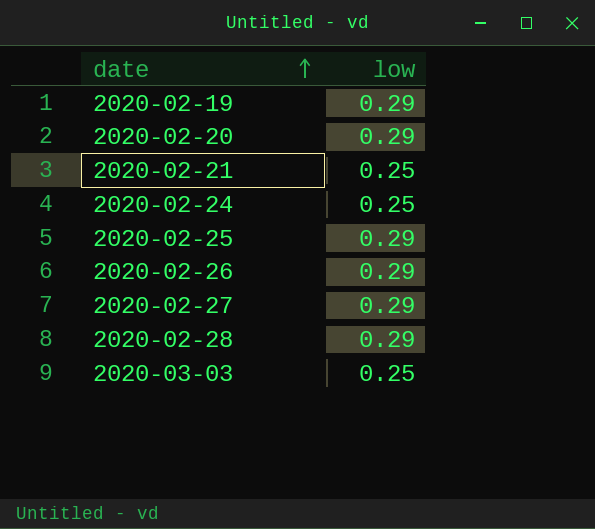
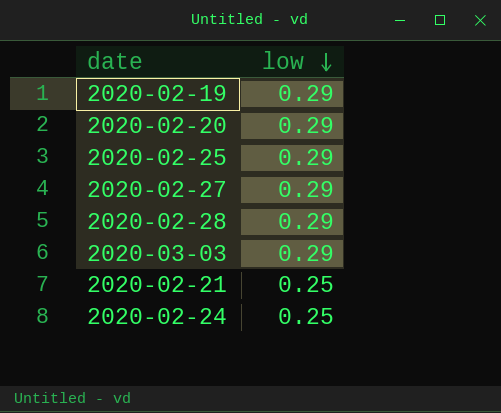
row order: date ascending -> low descending
row 2020-02-26: 0.29 -> none
2020-03-03 | low: 0.25 -> 0.29

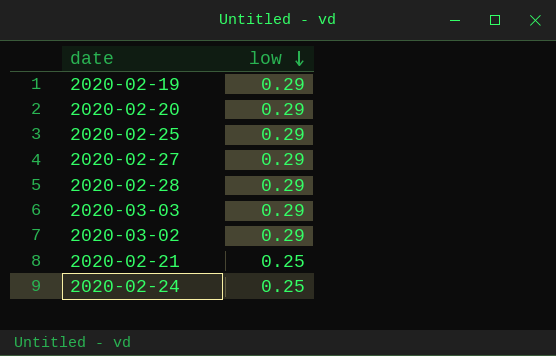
row 2020-03-02: none -> 0.29

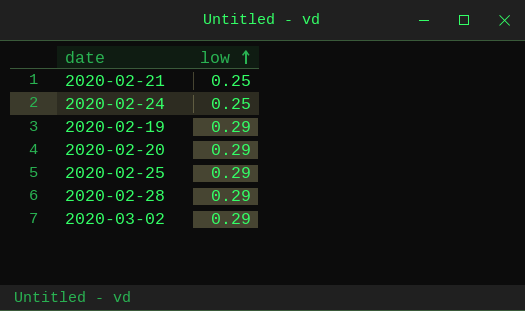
row order: low descending -> low ascending
row 2020-02-27: 0.29 -> none
row 2020-03-03: 0.29 -> none

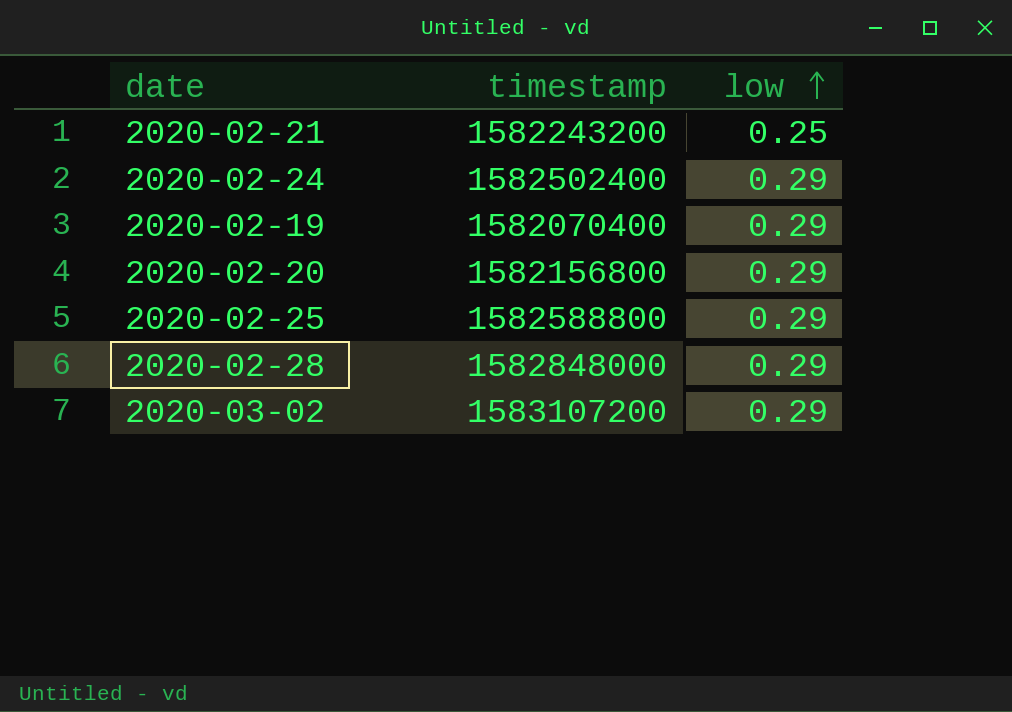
column timestamp | position: none -> 2
2020-02-24 | low: 0.25 -> 0.29

